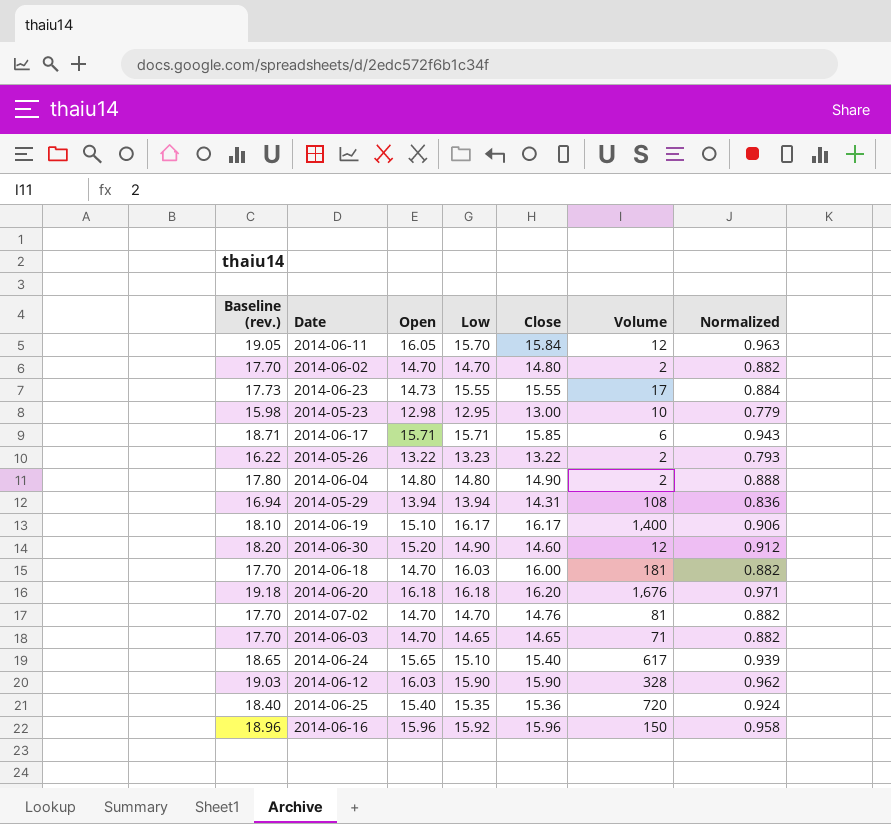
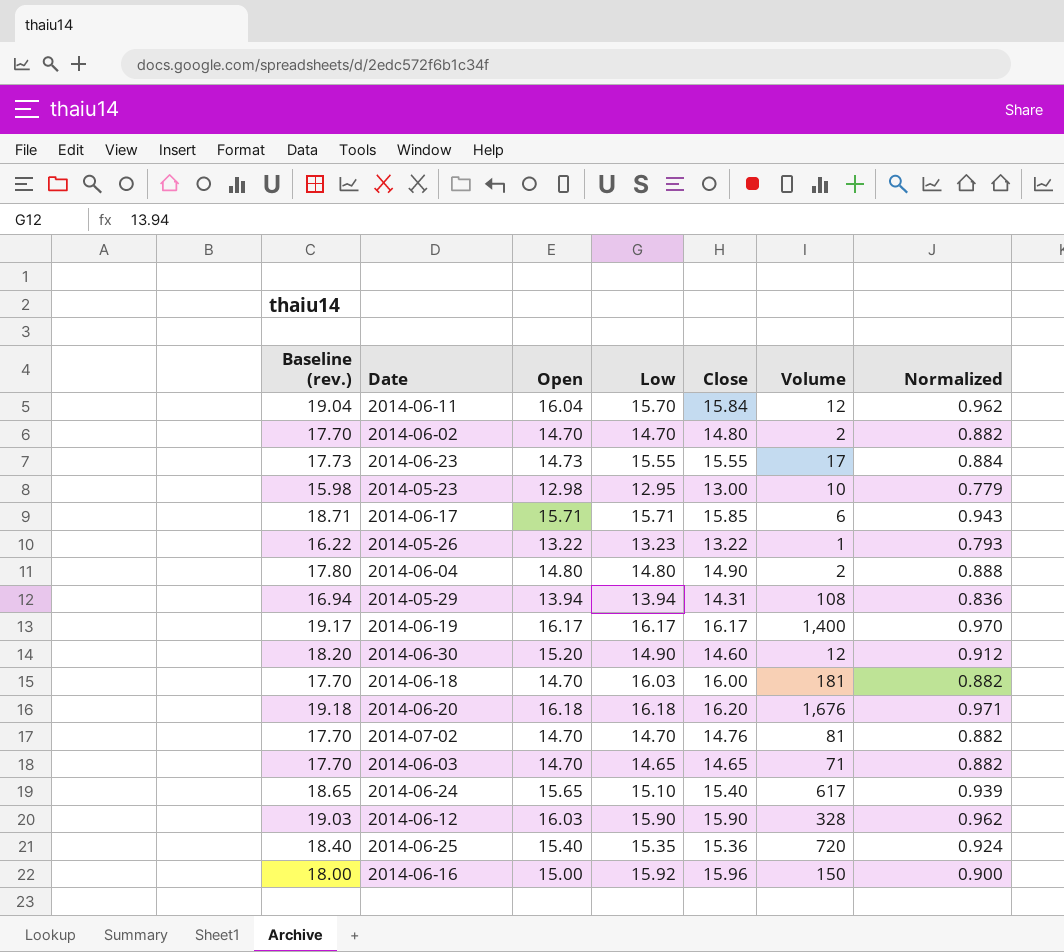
2014-06-11 | Baseline (rev.): 19.05 -> 19.04
2014-06-11 | Open: 16.05 -> 16.04
2014-06-11 | Normalized: 0.963 -> 0.962
2014-05-26 | Volume: 2 -> 1
2014-06-19 | Baseline (rev.): 18.10 -> 19.17
2014-06-19 | Open: 15.10 -> 16.17
2014-06-19 | Normalized: 0.906 -> 0.970
2014-06-16 | Baseline (rev.): 18.96 -> 18.00
2014-06-16 | Open: 15.96 -> 15.00
2014-06-16 | Normalized: 0.958 -> 0.900

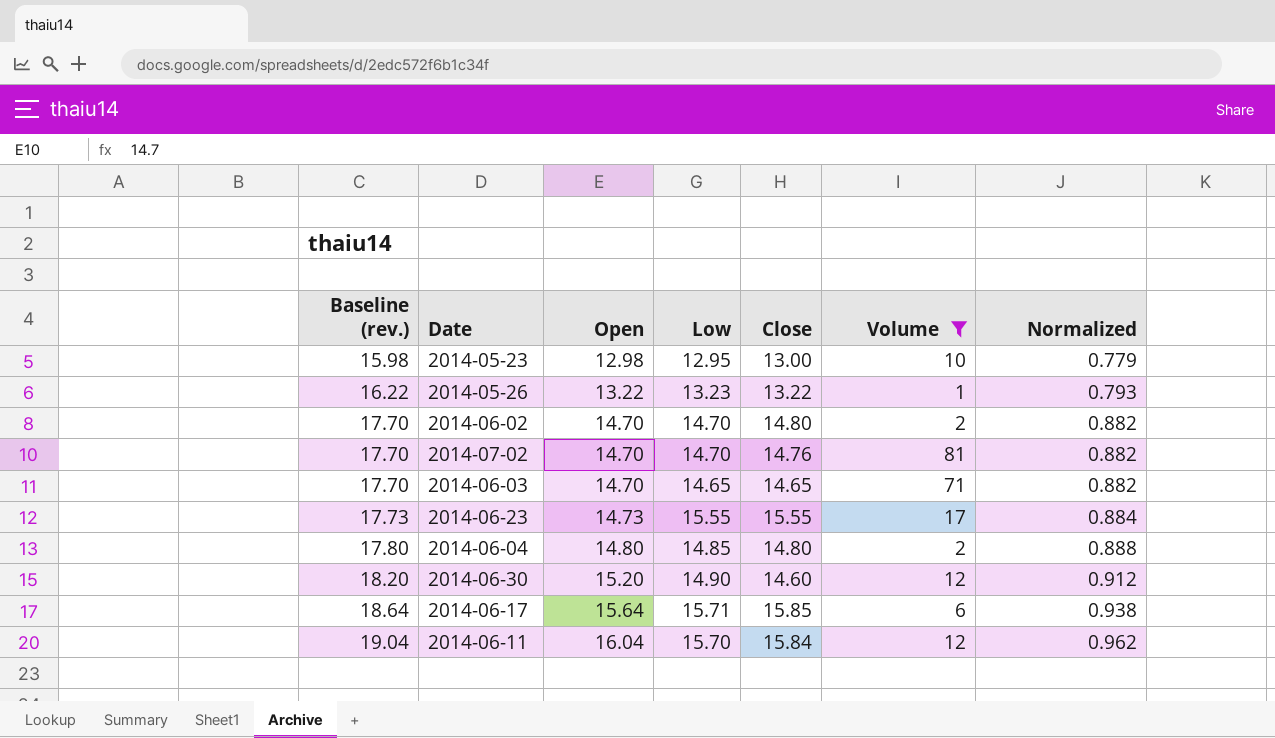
filter: none -> Volume <= 81
row order: none -> Baseline (rev.) ascending
2014-06-04 | Low: 14.80 -> 14.85
2014-06-04 | Close: 14.90 -> 14.80
2014-06-17 | Baseline (rev.): 18.71 -> 18.64
2014-06-17 | Open: 15.71 -> 15.64
2014-06-17 | Normalized: 0.943 -> 0.938

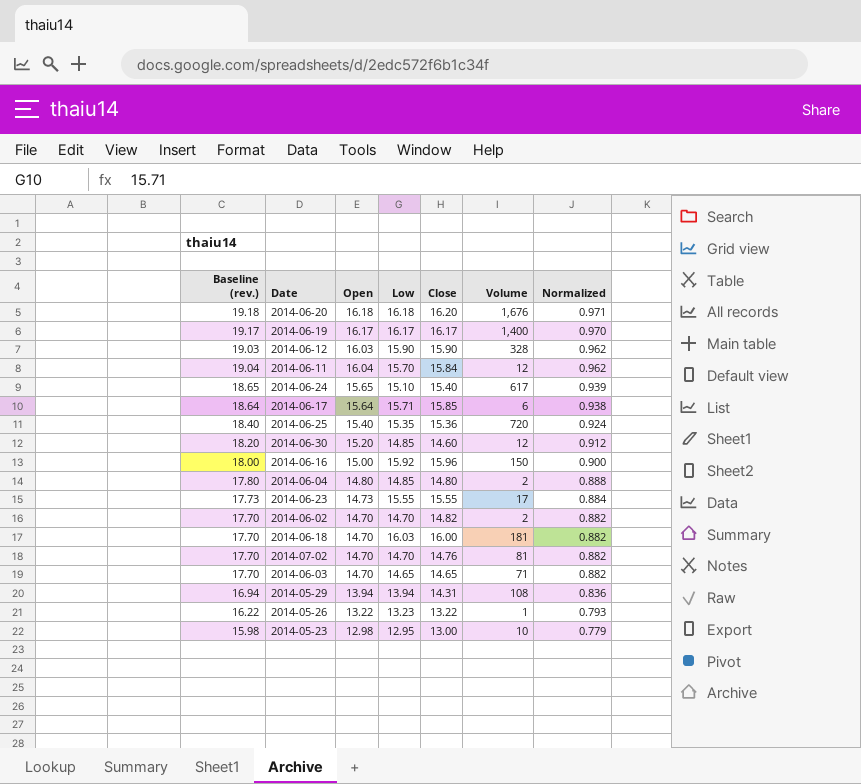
filter: Volume <= 81 -> none
row order: Baseline (rev.) ascending -> Normalized descending
2014-06-30 | Low: 14.90 -> 14.85
2014-06-02 | Close: 14.80 -> 14.82

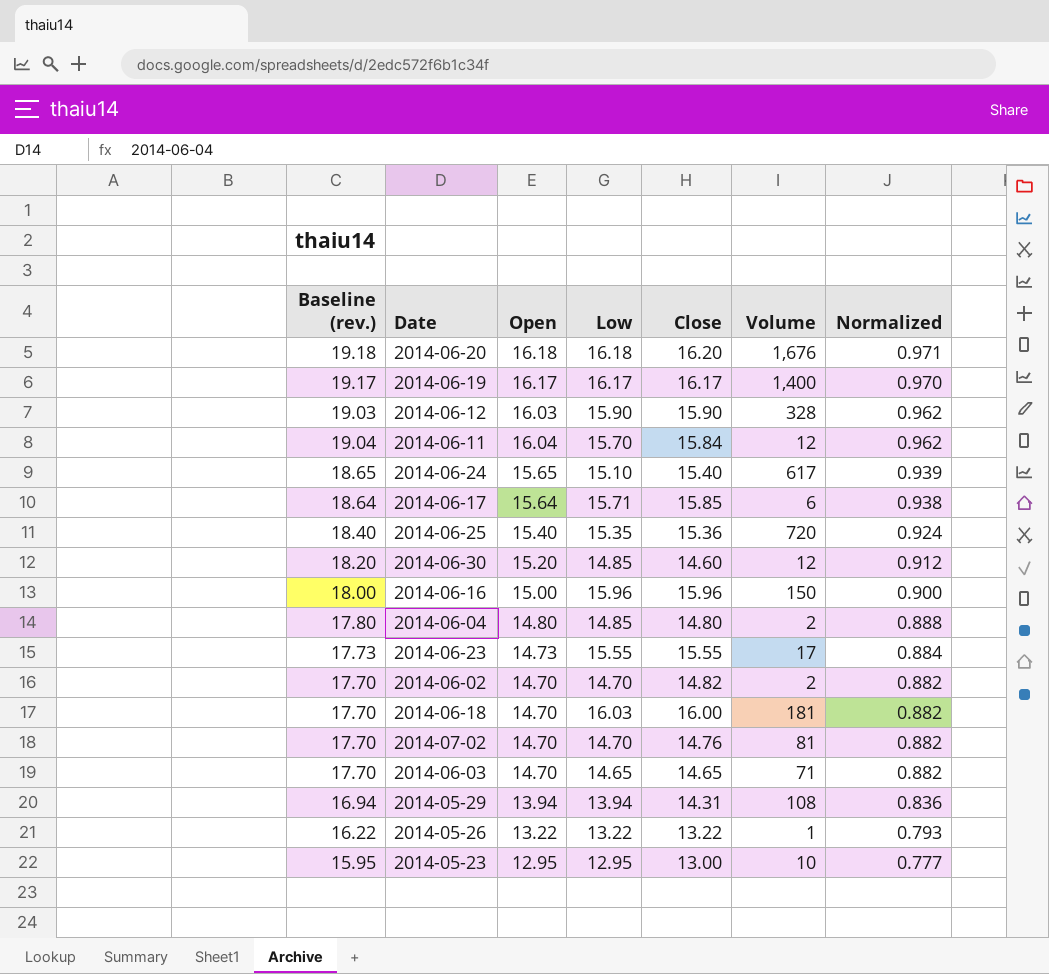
2014-06-16 | Low: 15.92 -> 15.96
2014-05-26 | Low: 13.23 -> 13.22
2014-05-23 | Baseline (rev.): 15.98 -> 15.95
2014-05-23 | Open: 12.98 -> 12.95
2014-05-23 | Normalized: 0.779 -> 0.777

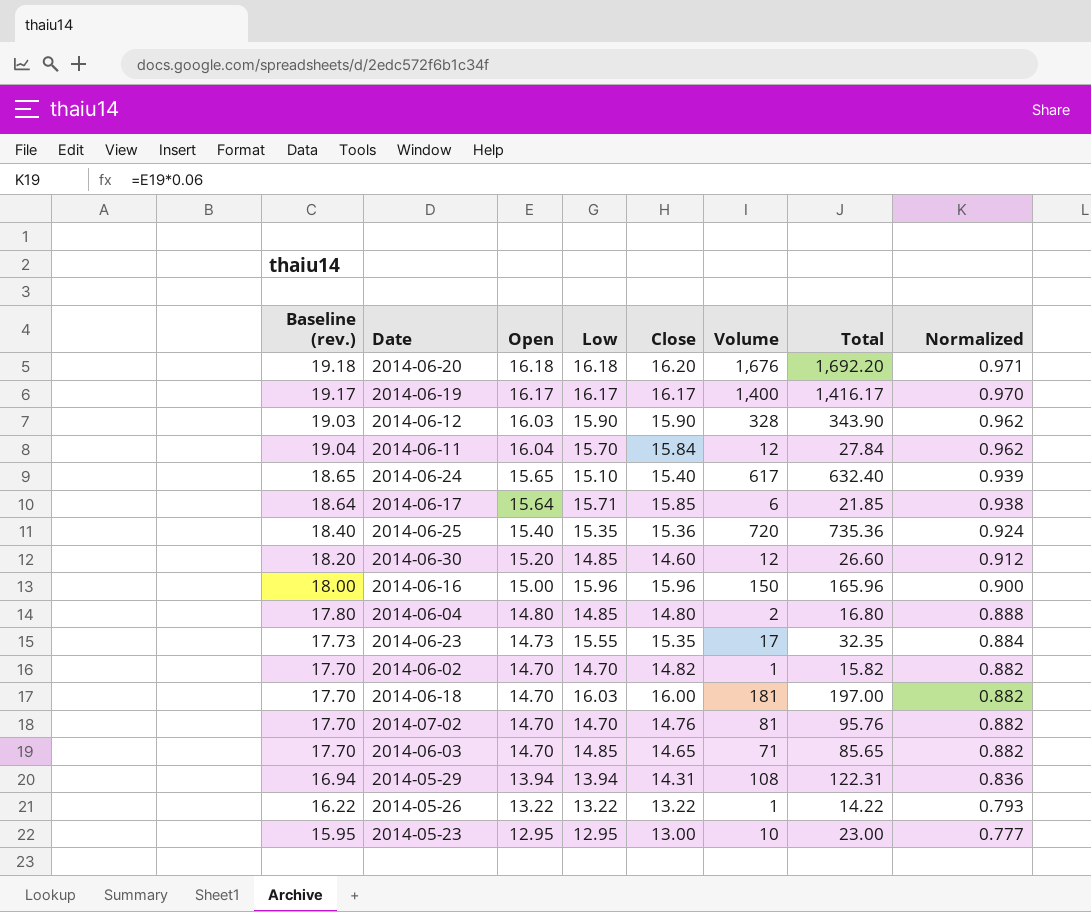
column Total | formula: none -> [Close] + [Volume]
2014-06-23 | Close: 15.55 -> 15.35
2014-06-02 | Volume: 2 -> 1
2014-06-03 | Low: 14.65 -> 14.85

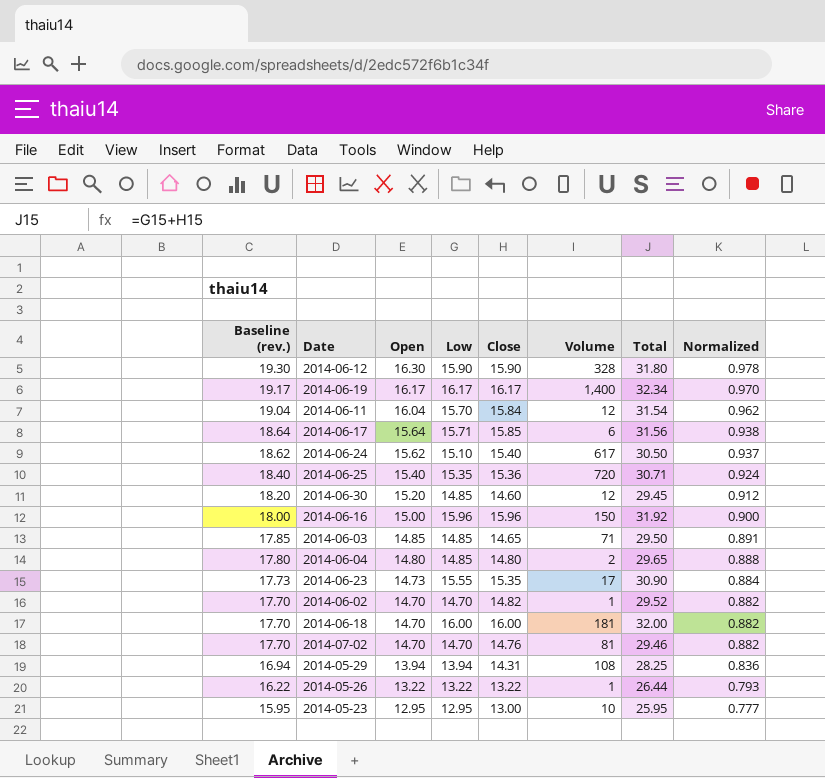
row order: Normalized descending -> Baseline (rev.) descending
column Total | formula: [Close] + [Volume] -> [Low] + [Close]
row 2014-06-20: 19.18 | 16.18 | 16.18 | 16.20 | 1,676 | 1,692.20 | 0.971 -> none
2014-06-12 | Baseline (rev.): 19.03 -> 19.30
2014-06-12 | Open: 16.03 -> 16.30
2014-06-12 | Normalized: 0.962 -> 0.978
2014-06-24 | Baseline (rev.): 18.65 -> 18.62
2014-06-24 | Open: 15.65 -> 15.62
2014-06-24 | Normalized: 0.939 -> 0.937
2014-06-03 | Baseline (rev.): 17.70 -> 17.85
2014-06-03 | Open: 14.70 -> 14.85
2014-06-03 | Normalized: 0.882 -> 0.891
2014-06-18 | Low: 16.03 -> 16.00

